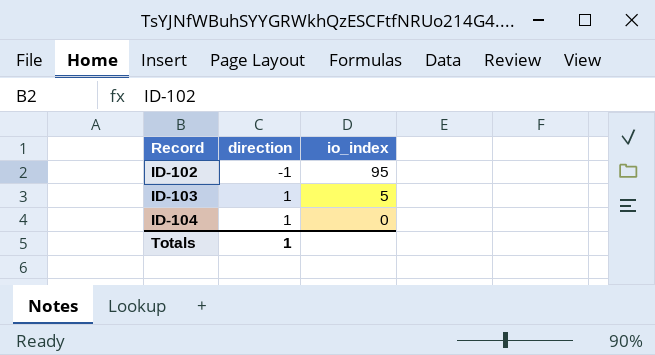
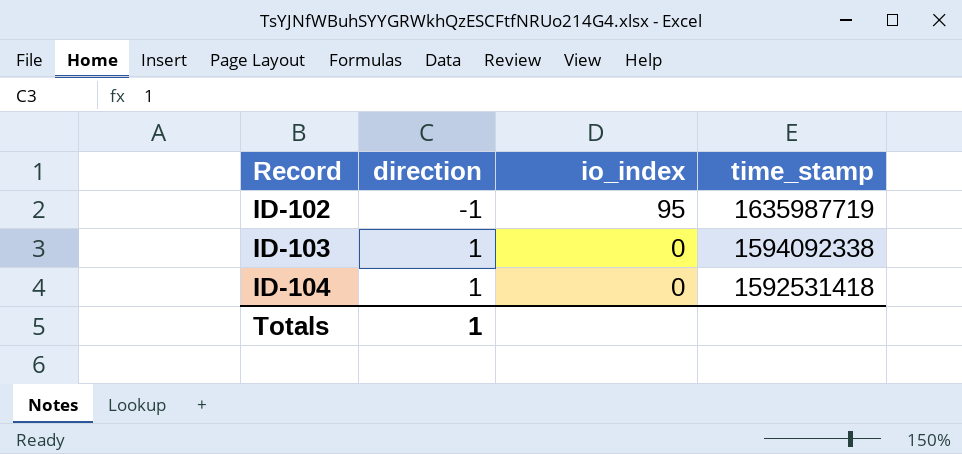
column time_stamp | position: none -> 4
ID-103 | io_index: 5 -> 0

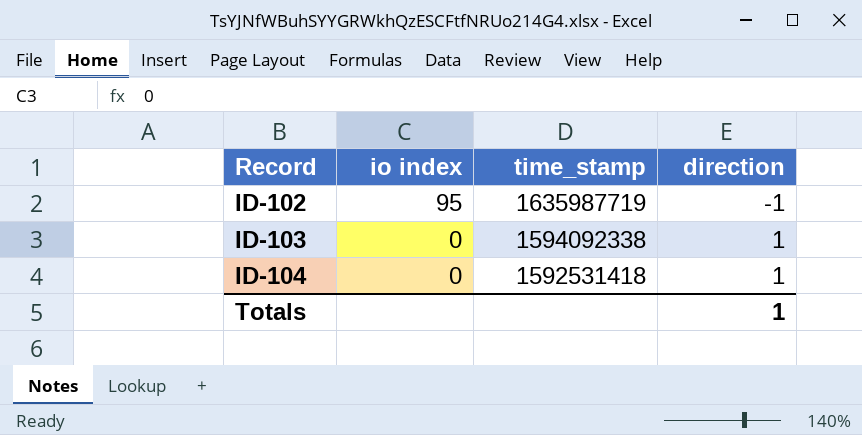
column name: io_index -> io index
column direction | position: 2 -> 4

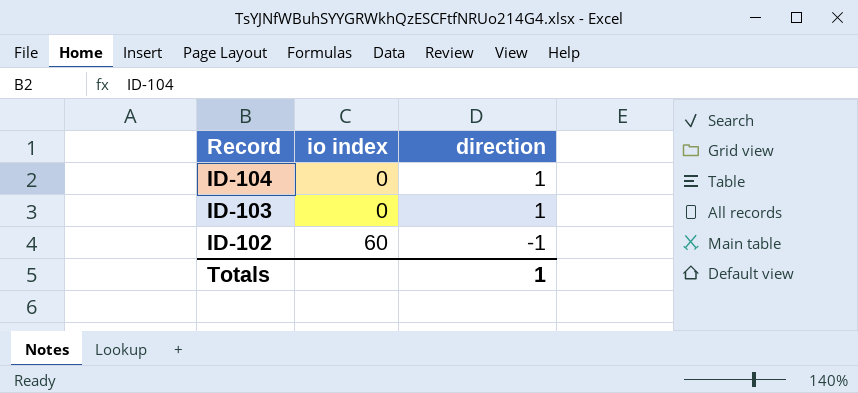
row order: Record ascending -> Record descending
column time_stamp | position: 3 -> none
ID-102 | io index: 95 -> 60

